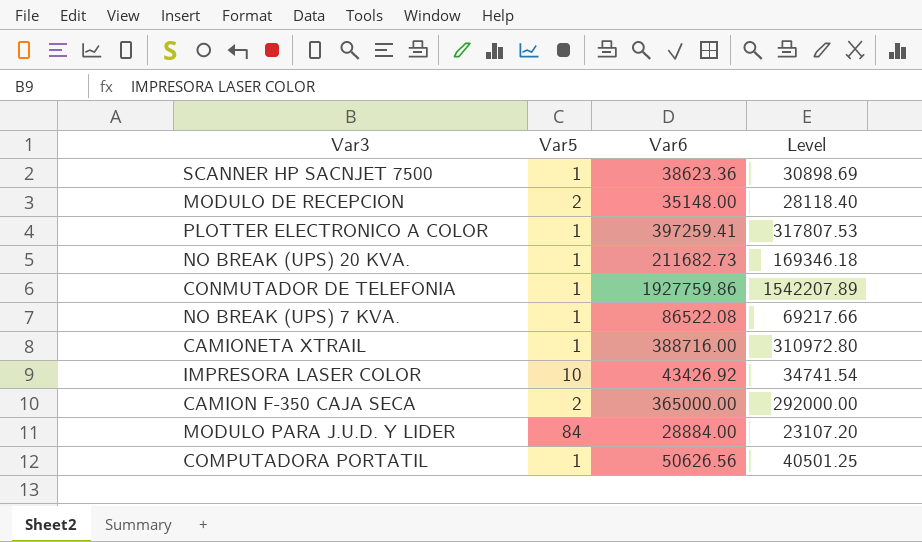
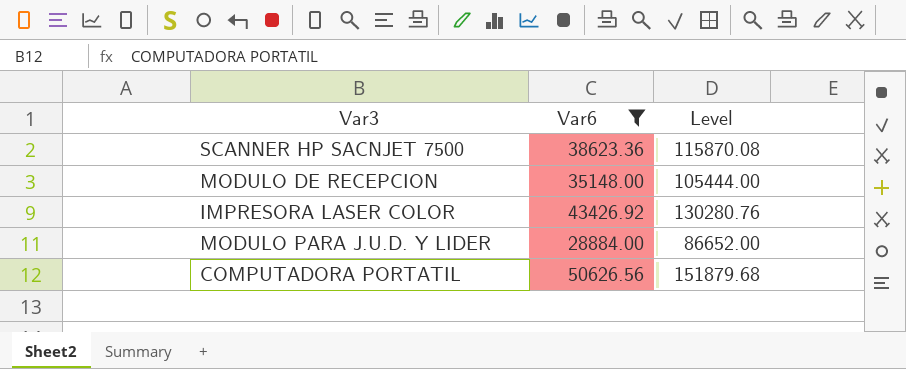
filter: none -> Var6 <= 50626.56
column Var5 | position: 2 -> none
column Level | formula: [Var6] * 0.8 -> [Var6] * 3

